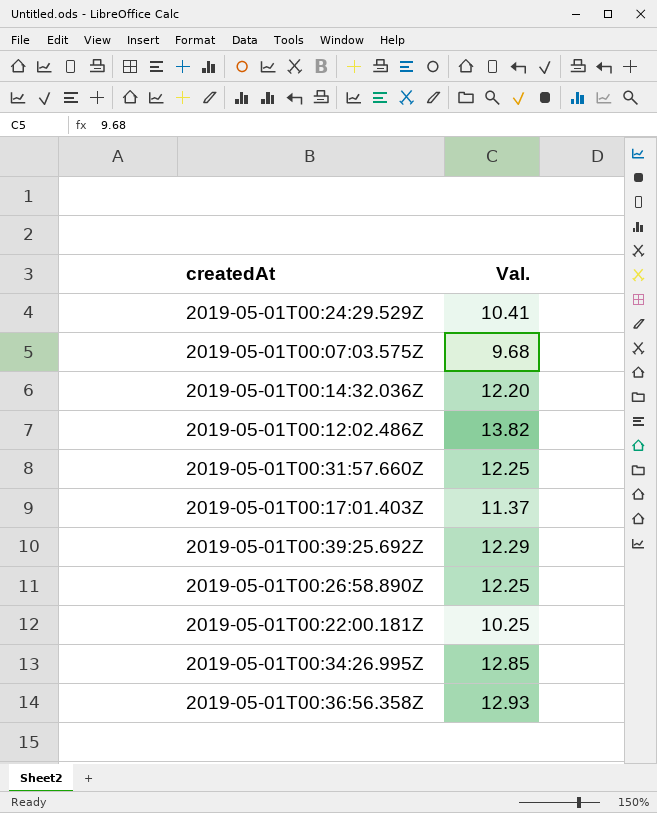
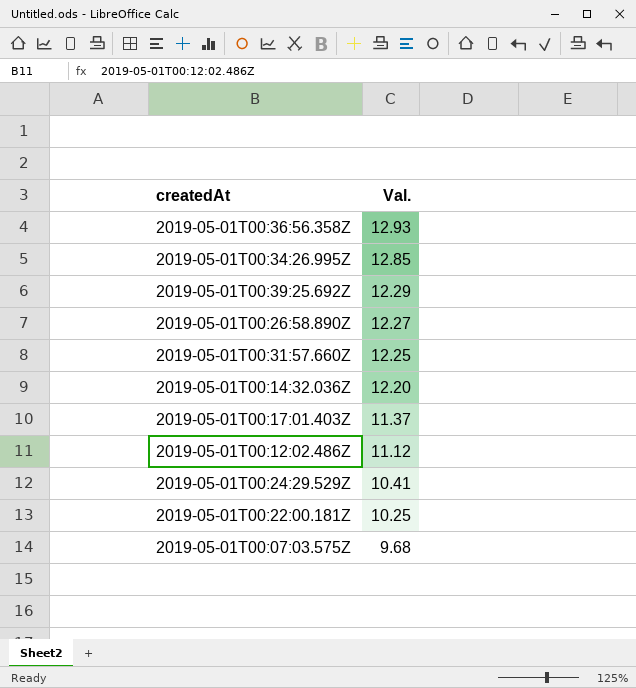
row order: none -> Val. descending
2019-05-01T00:26:58.890Z | Val.: 12.25 -> 12.27
2019-05-01T00:12:02.486Z | Val.: 13.82 -> 11.12

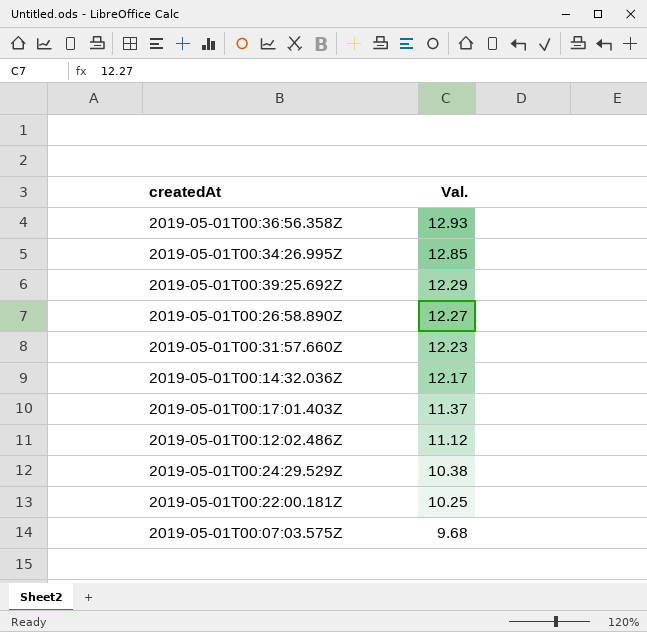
2019-05-01T00:31:57.660Z | Val.: 12.25 -> 12.23
2019-05-01T00:14:32.036Z | Val.: 12.20 -> 12.17
2019-05-01T00:24:29.529Z | Val.: 10.41 -> 10.38

